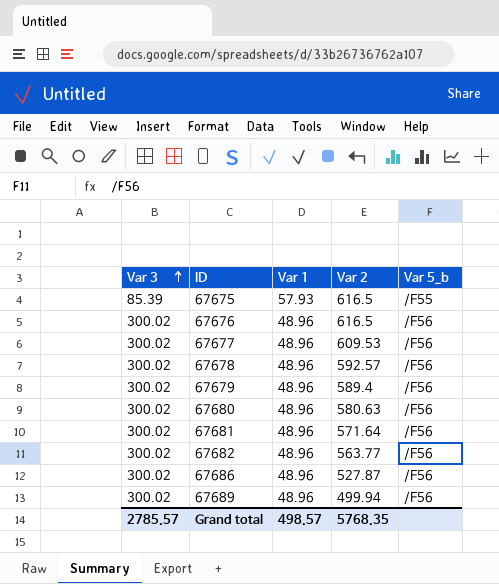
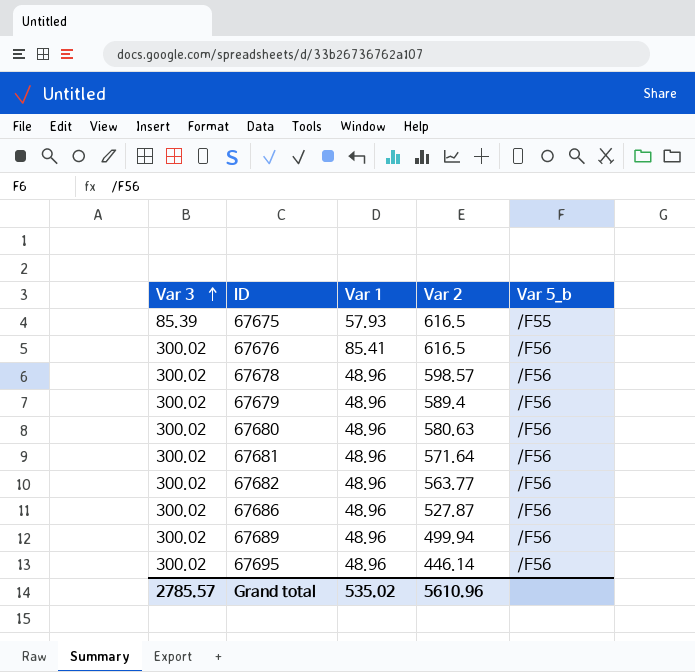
row 67677: 300.02 | 48.96 | 609.53 | /F56 -> none
67676 | Var 1: 48.96 -> 85.41
67678 | Var 2: 592.57 -> 598.57
row 67695: none -> 300.02 | 48.96 | 446.14 | /F56
Grand total | Var 1: 498.57 -> 535.02
Grand total | Var 2: 5768.35 -> 5610.96

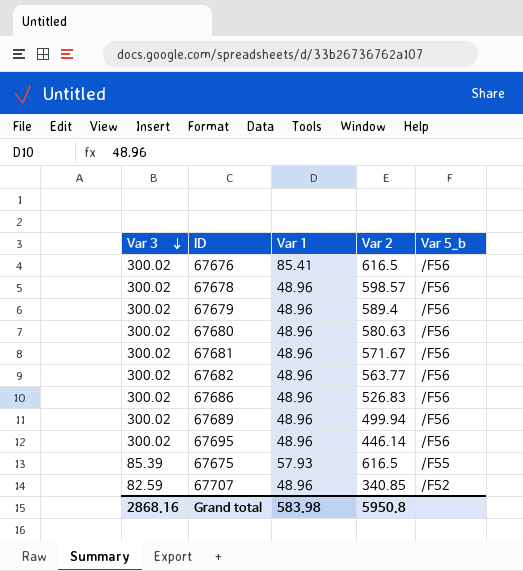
row order: Var 3 ascending -> Var 3 descending
67681 | Var 2: 571.64 -> 571.67
67686 | Var 2: 527.87 -> 526.83
row 67707: none -> 82.59 | 48.96 | 340.85 | /F52
Grand total | Var 3: 2785.57 -> 2868.16
Grand total | Var 1: 535.02 -> 583.98
Grand total | Var 2: 5610.96 -> 5950.8

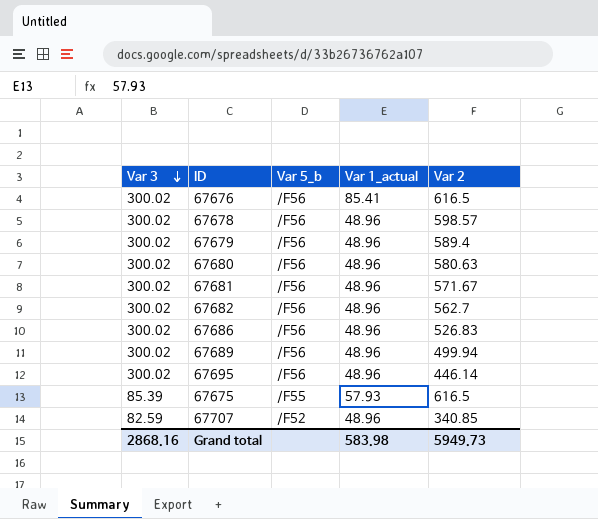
column Var 5_b | position: 5 -> 3
column name: Var 1 -> Var 1_actual
67682 | Var 2: 563.77 -> 562.7
Grand total | Var 2: 5950.8 -> 5949.73

